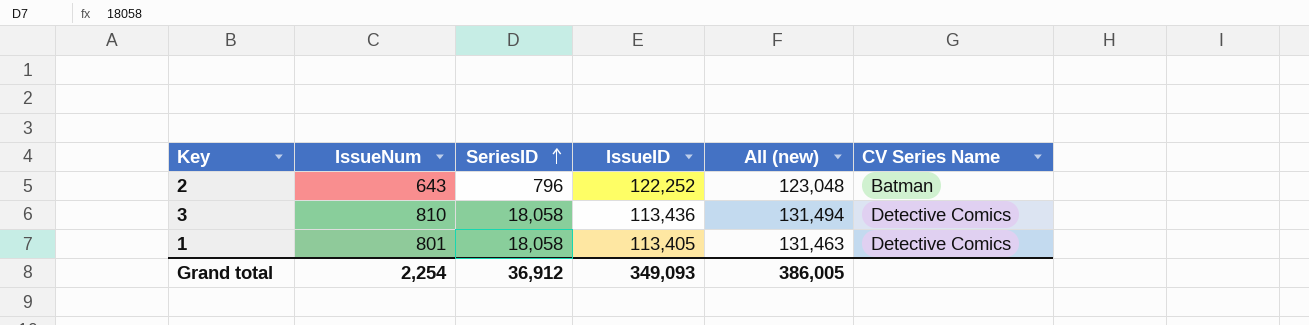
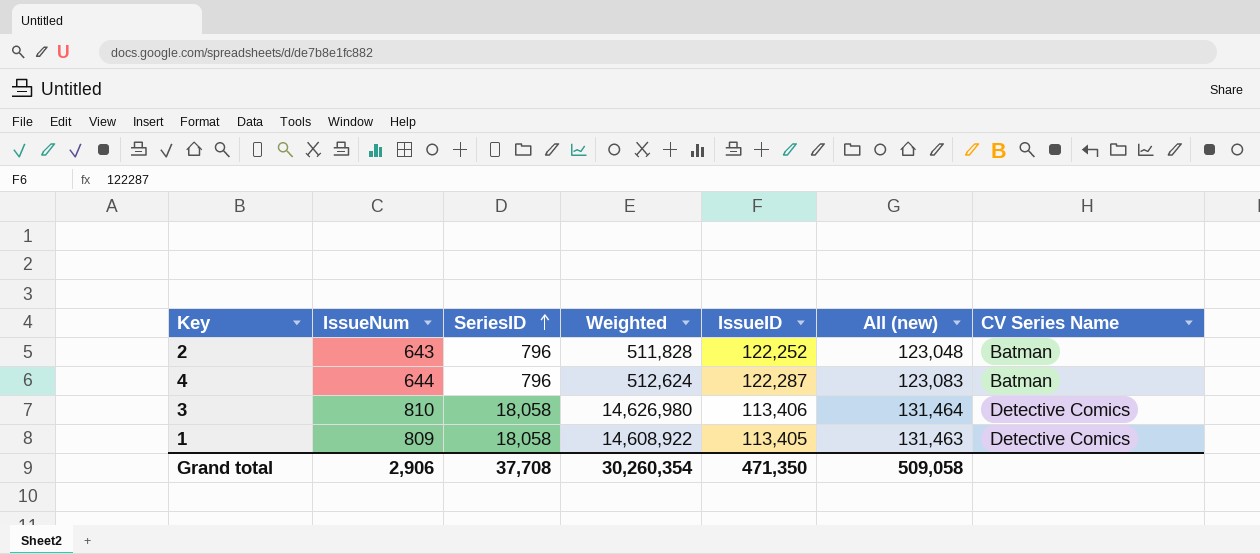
column Weighted | formula: none -> [IssueNum] * [SeriesID]
row 4: none -> 644 | 796 | 512,624 | 122,287 | 123,083 | Batman
3 | IssueID: 113,436 -> 113,406
3 | All (new): 131,494 -> 131,464
1 | IssueNum: 801 -> 809
Grand total | IssueNum: 2,254 -> 2,906
Grand total | SeriesID: 36,912 -> 37,708
Grand total | IssueID: 349,093 -> 471,350
Grand total | All (new): 386,005 -> 509,058

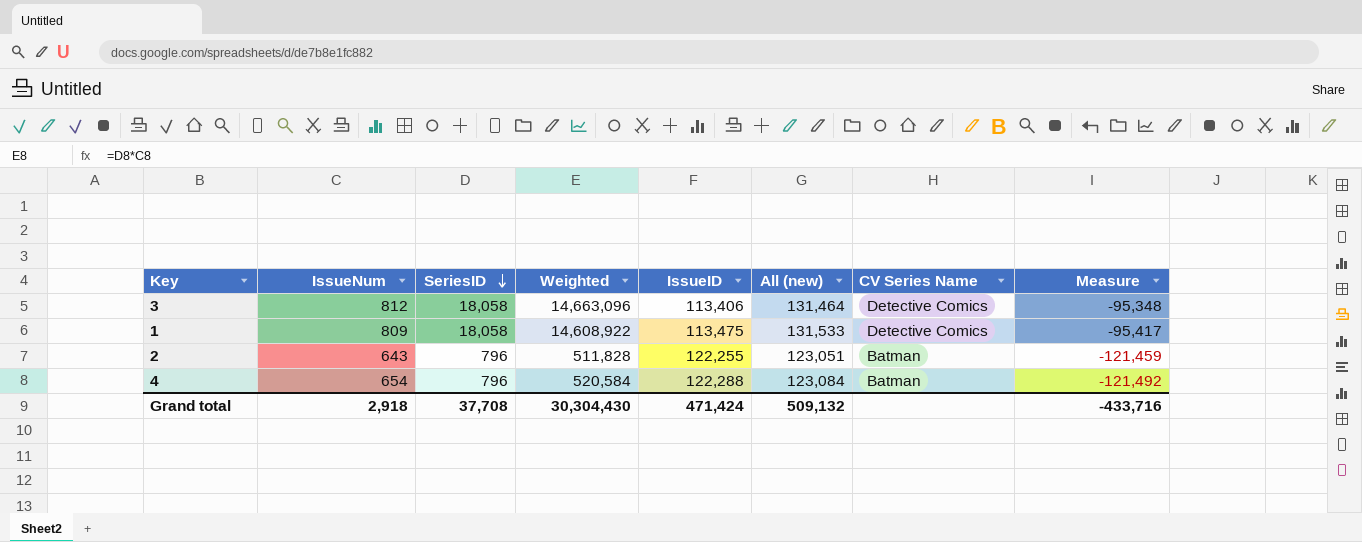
row order: SeriesID ascending -> SeriesID descending
column Measure | formula: none -> [SeriesID] - [IssueID]
3 | IssueNum: 810 -> 812
3 | Weighted: 14,626,980 -> 14,663,096
1 | IssueID: 113,405 -> 113,475
1 | All (new): 131,463 -> 131,533
2 | IssueID: 122,252 -> 122,255
2 | All (new): 123,048 -> 123,051
4 | IssueNum: 644 -> 654
4 | Weighted: 512,624 -> 520,584
4 | IssueID: 122,287 -> 122,288
4 | All (new): 123,083 -> 123,084
Grand total | IssueNum: 2,906 -> 2,918
Grand total | Weighted: 30,260,354 -> 30,304,430
Grand total | IssueID: 471,350 -> 471,424
Grand total | All (new): 509,058 -> 509,132

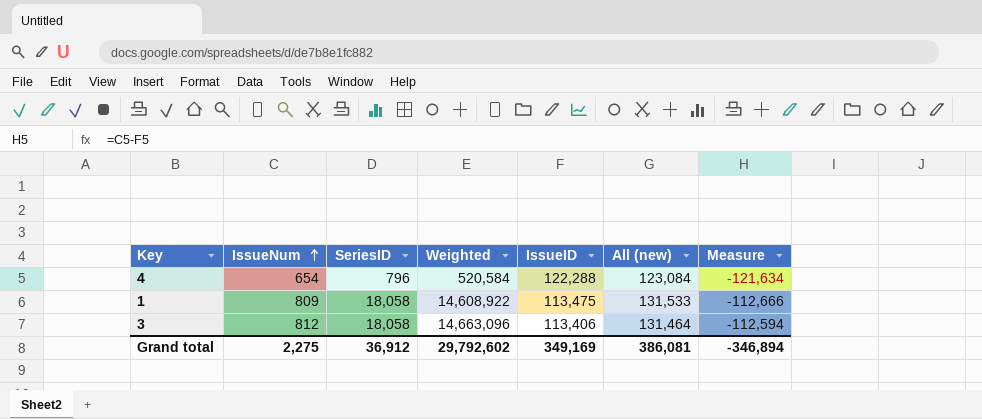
row order: SeriesID descending -> IssueNum ascending
column CV Series Name | position: 7 -> none
column Measure | formula: [SeriesID] - [IssueID] -> [IssueNum] - [IssueID]
row 2: 643 | 796 | 511,828 | 122,255 | 123,051 | Batman | -121,459 -> none
Grand total | IssueNum: 2,918 -> 2,275
Grand total | SeriesID: 37,708 -> 36,912
Grand total | Weighted: 30,304,430 -> 29,792,602
Grand total | IssueID: 471,424 -> 349,169
Grand total | All (new): 509,132 -> 386,081
Grand total | Measure: -433,716 -> -346,894

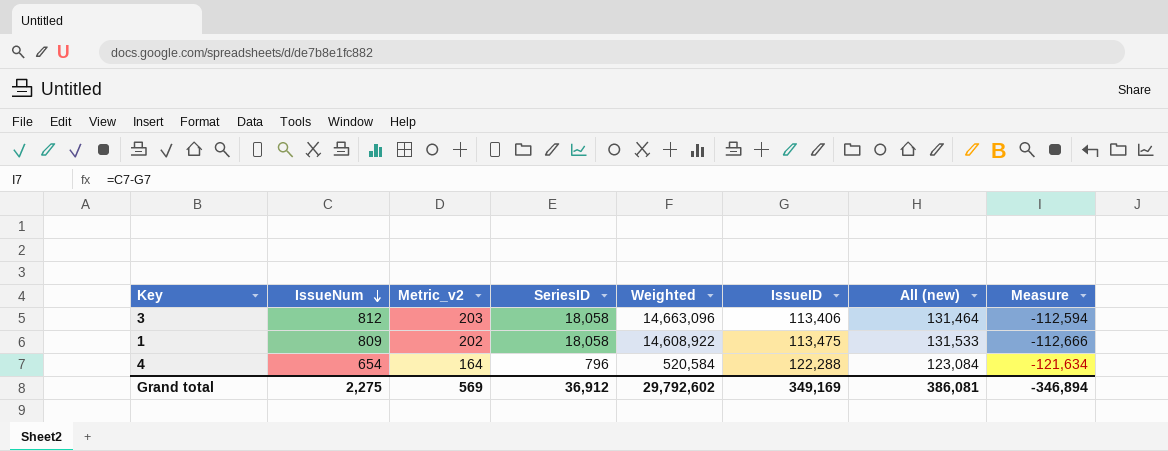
row order: IssueNum ascending -> IssueNum descending
column Metric_v2 | formula: none -> [IssueNum] * 0.25

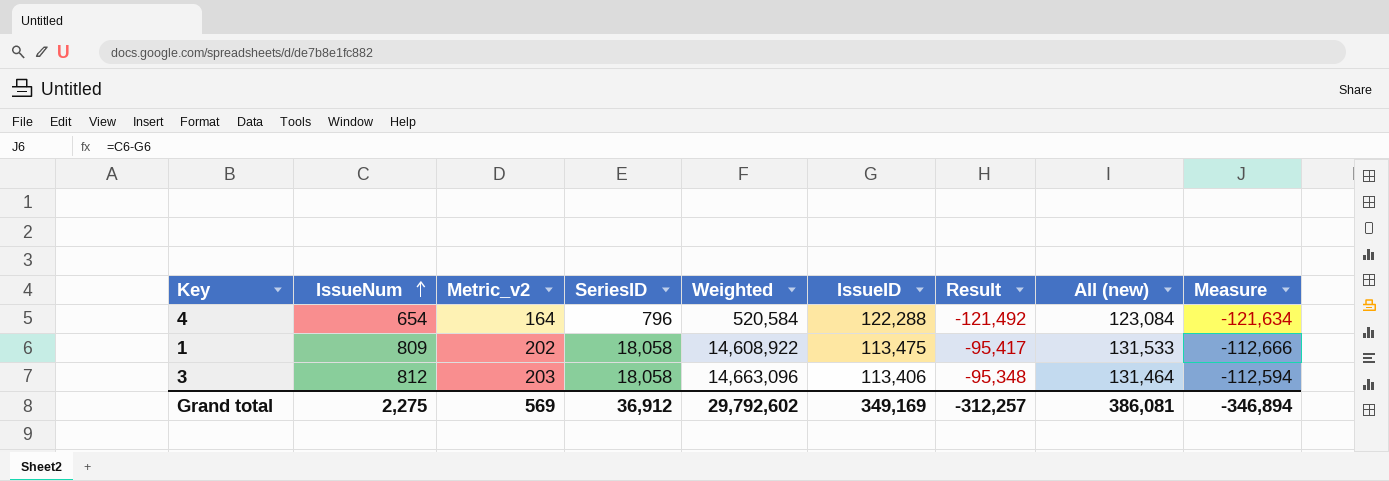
row order: IssueNum descending -> IssueNum ascending
column Result | formula: none -> [SeriesID] - [IssueID]

